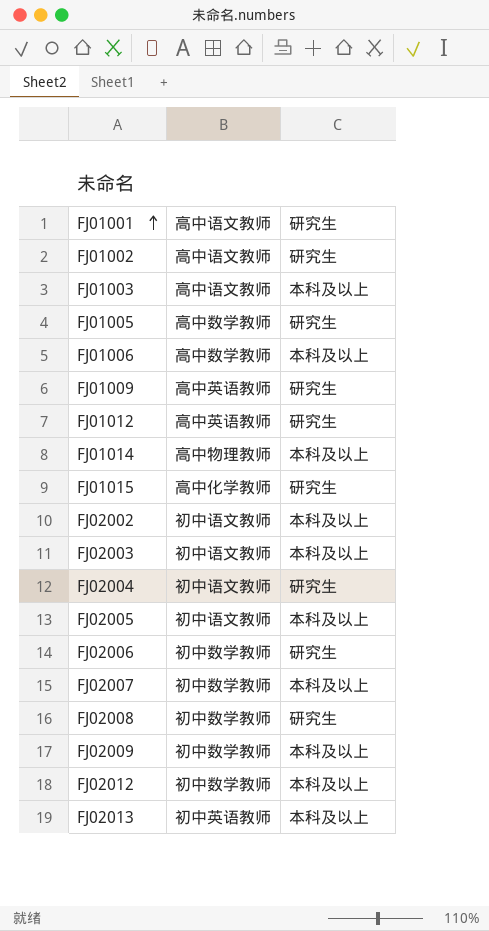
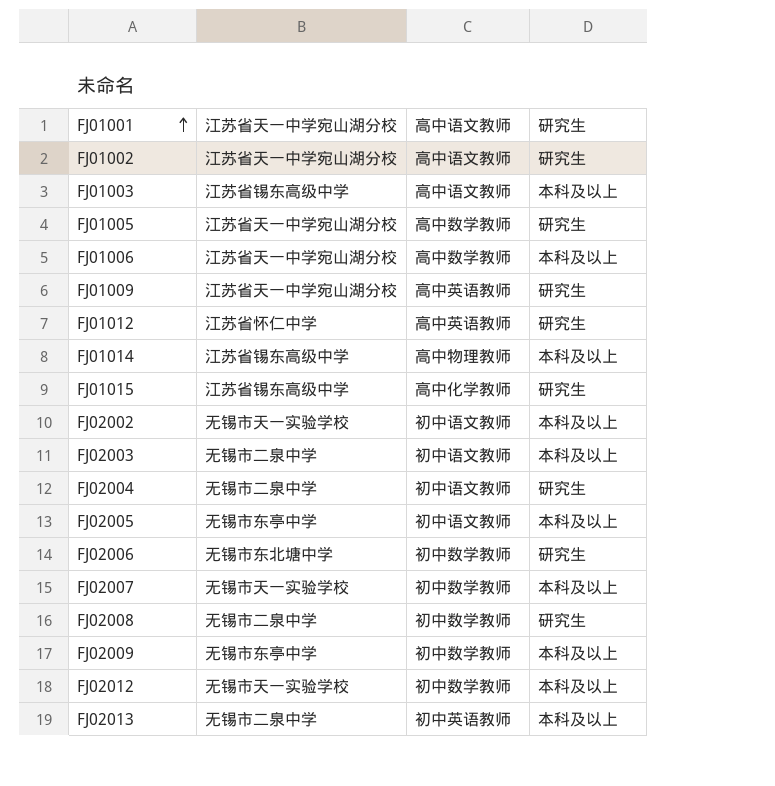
column 江苏省天一中学宛山湖分校 | position: none -> 2

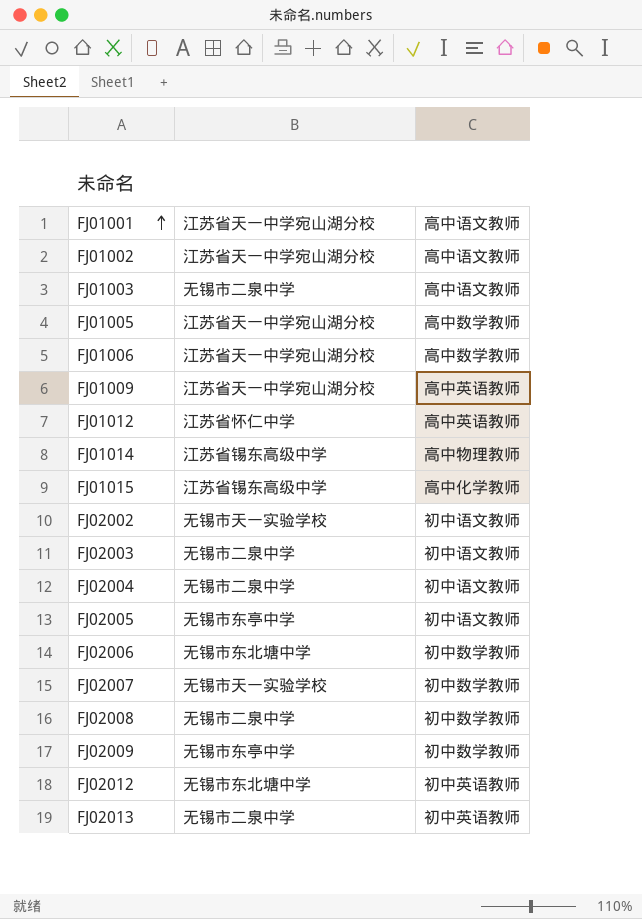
column 研究生 | position: 4 -> none
FJ01003 | 江苏省天一中学宛山湖分校: 江苏省锡东高级中学 -> 无锡市二泉中学
FJ02012 | 江苏省天一中学宛山湖分校: 无锡市天一实验学校 -> 无锡市东北塘中学
FJ02012 | 高中语文教师: 初中数学教师 -> 初中英语教师

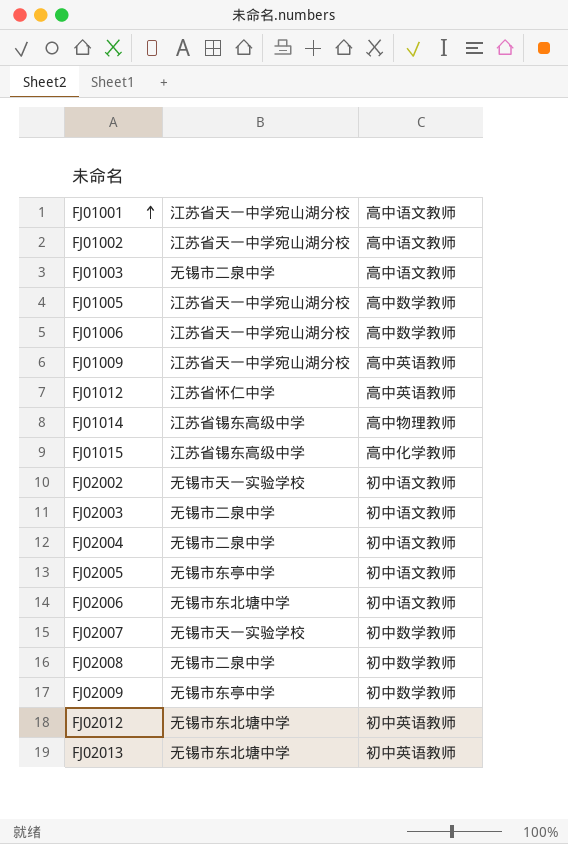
FJ02006 | 高中语文教师: 初中数学教师 -> 初中语文教师
FJ02013 | 江苏省天一中学宛山湖分校: 无锡市二泉中学 -> 无锡市东北塘中学

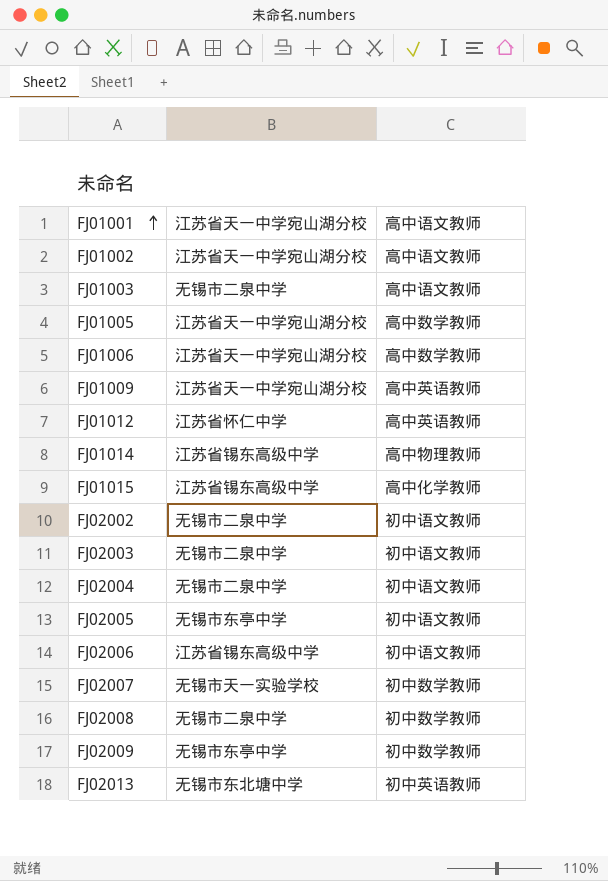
row FJ02012: 无锡市东北塘中学 | 初中英语教师 -> none
FJ02002 | 江苏省天一中学宛山湖分校: 无锡市天一实验学校 -> 无锡市二泉中学
FJ02006 | 江苏省天一中学宛山湖分校: 无锡市东北塘中学 -> 江苏省锡东高级中学

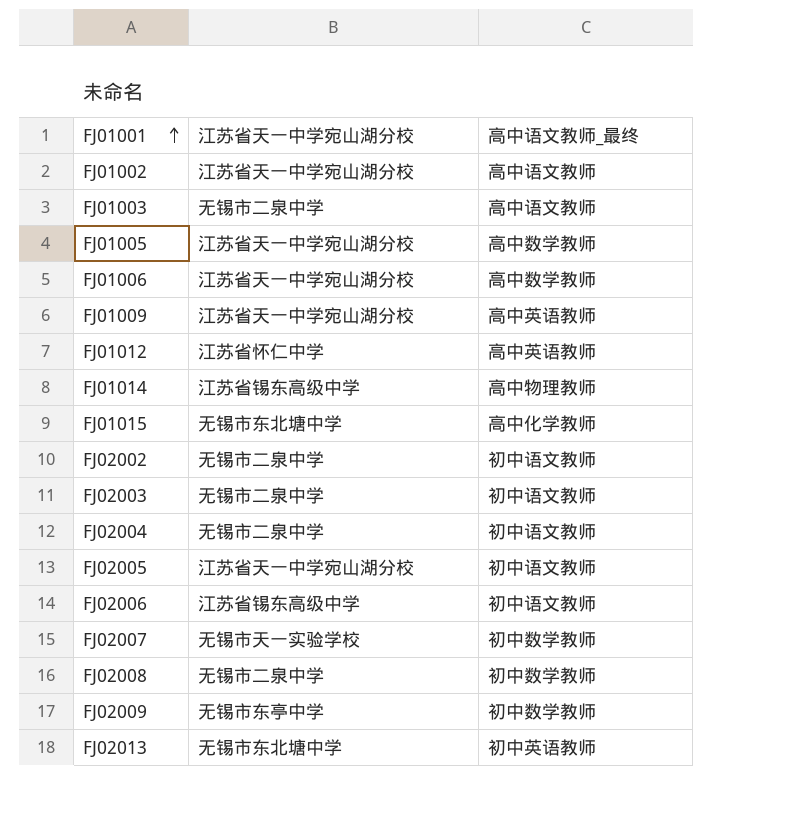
column name: 高中语文教师 -> 高中语文教师_最终
FJ01015 | 江苏省天一中学宛山湖分校: 江苏省锡东高级中学 -> 无锡市东北塘中学
FJ02005 | 江苏省天一中学宛山湖分校: 无锡市东亭中学 -> 江苏省天一中学宛山湖分校

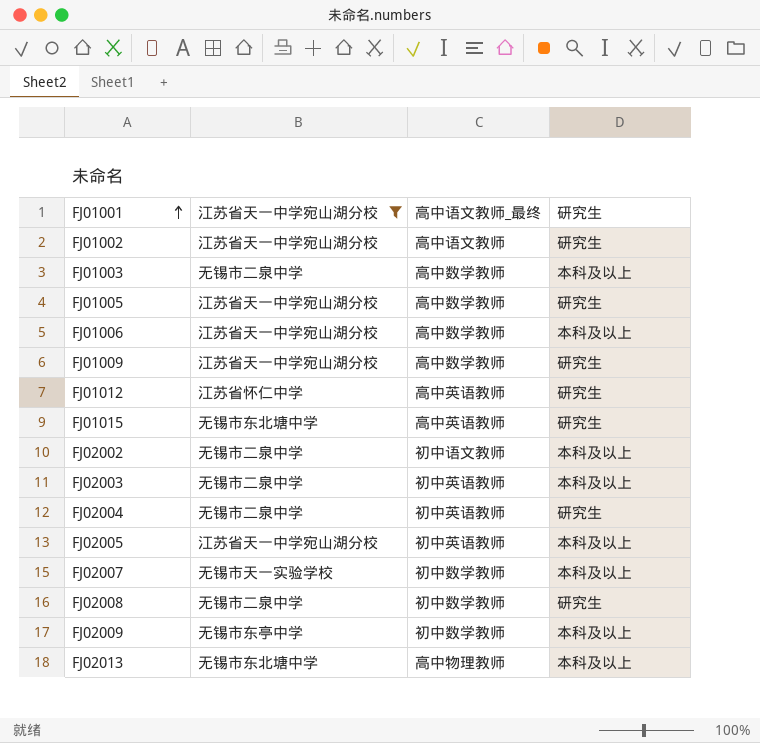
filter: none -> 江苏省天一中学宛山湖分校 != 江苏省锡东高级中学
column 研究生 | position: none -> 4
FJ01003 | 高中语文教师_最终: 高中语文教师 -> 高中数学教师
FJ01009 | 高中语文教师_最终: 高中英语教师 -> 高中数学教师
FJ01015 | 高中语文教师_最终: 高中化学教师 -> 高中英语教师
FJ02003 | 高中语文教师_最终: 初中语文教师 -> 初中英语教师
FJ02004 | 高中语文教师_最终: 初中语文教师 -> 初中英语教师
FJ02005 | 高中语文教师_最终: 初中语文教师 -> 初中英语教师
FJ02013 | 高中语文教师_最终: 初中英语教师 -> 高中物理教师

